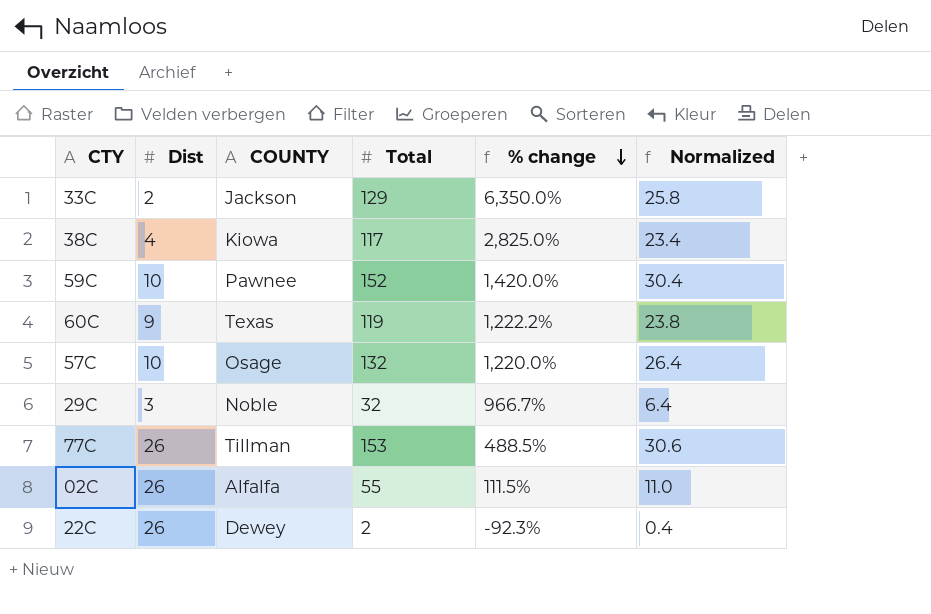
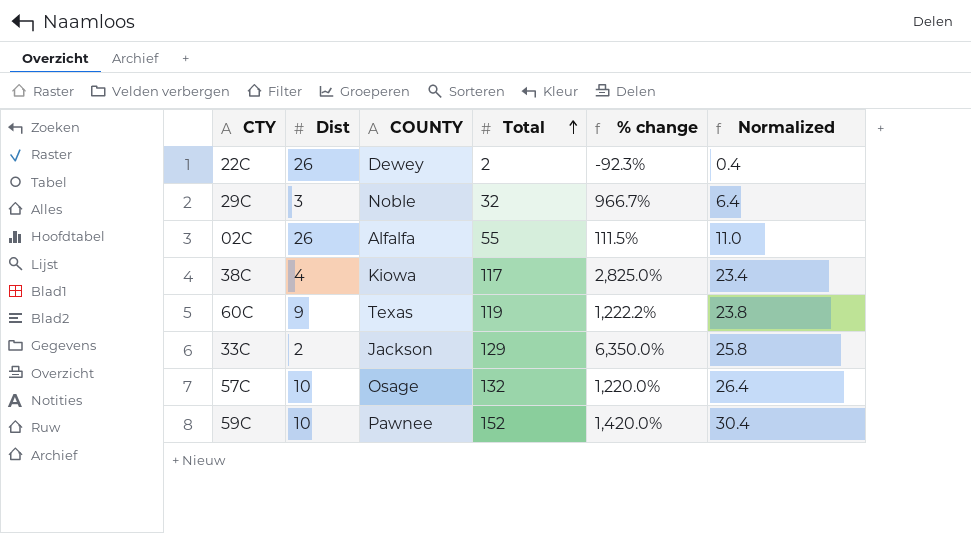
row order: % change descending -> Total ascending
row 77C: 26 | Tillman | 153 | 488.5% | 30.6 -> none

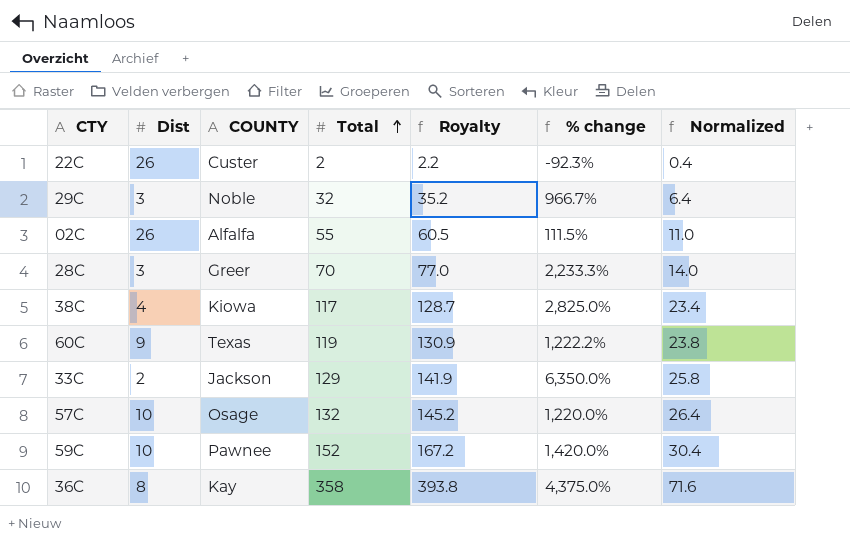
column Royalty | formula: none -> [Total] * 1.1
22C | COUNTY: Dewey -> Custer
row 28C: none -> 3 | Greer | 70 | 77.0 | 2,233.3% | 14.0
row 36C: none -> 8 | Kay | 358 | 393.8 | 4,375.0% | 71.6

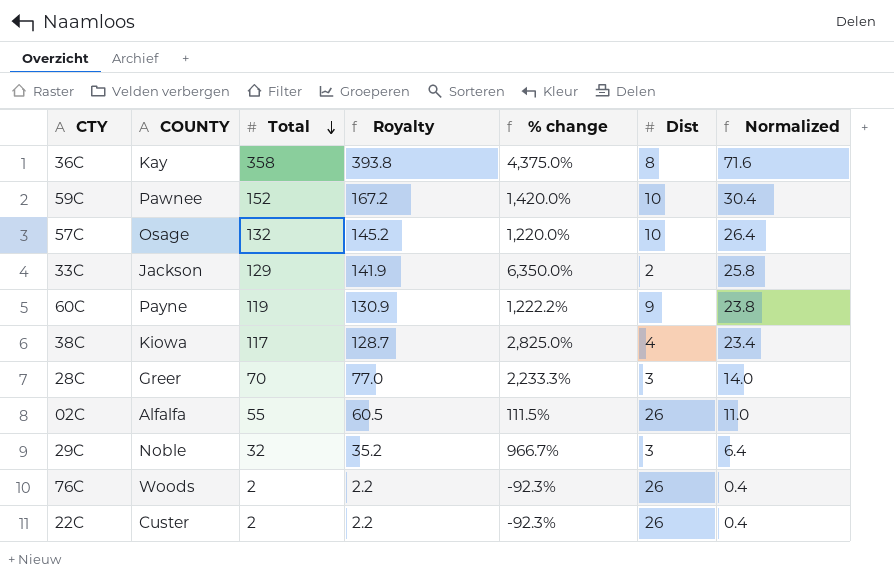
row order: Total ascending -> Total descending
column Dist | position: 2 -> 6
60C | COUNTY: Texas -> Payne
row 76C: none -> Woods | 2 | 2.2 | -92.3% | 26 | 0.4

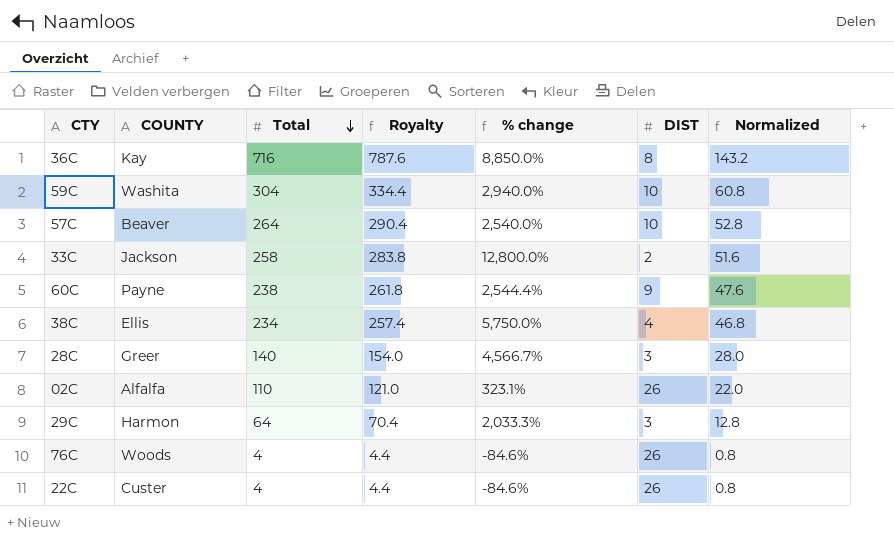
column name: Dist -> DIST
36C | Total: 358 -> 716
36C | Royalty: 393.8 -> 787.6
36C | % change: 4,375.0% -> 8,850.0%
36C | Normalized: 71.6 -> 143.2
59C | COUNTY: Pawnee -> Washita
59C | Total: 152 -> 304
59C | Royalty: 167.2 -> 334.4
59C | % change: 1,420.0% -> 2,940.0%
59C | Normalized: 30.4 -> 60.8
57C | COUNTY: Osage -> Beaver
57C | Total: 132 -> 264
57C | Royalty: 145.2 -> 290.4
57C | % change: 1,220.0% -> 2,540.0%
57C | Normalized: 26.4 -> 52.8
33C | Total: 129 -> 258
33C | Royalty: 141.9 -> 283.8
33C | % change: 6,350.0% -> 12,800.0%
33C | Normalized: 25.8 -> 51.6
60C | Total: 119 -> 238
60C | Royalty: 130.9 -> 261.8
60C | % change: 1,222.2% -> 2,544.4%
60C | Normalized: 23.8 -> 47.6
38C | COUNTY: Kiowa -> Ellis
38C | Total: 117 -> 234
38C | Royalty: 128.7 -> 257.4
38C | % change: 2,825.0% -> 5,750.0%
38C | Normalized: 23.4 -> 46.8
28C | Total: 70 -> 140
28C | Royalty: 77.0 -> 154.0
28C | % change: 2,233.3% -> 4,566.7%
28C | Normalized: 14.0 -> 28.0
02C | Total: 55 -> 110
02C | Royalty: 60.5 -> 121.0
02C | % change: 111.5% -> 323.1%
02C | Normalized: 11.0 -> 22.0
29C | COUNTY: Noble -> Harmon
29C | Total: 32 -> 64
29C | Royalty: 35.2 -> 70.4
29C | % change: 966.7% -> 2,033.3%
29C | Normalized: 6.4 -> 12.8
76C | Total: 2 -> 4
76C | Royalty: 2.2 -> 4.4
76C | % change: -92.3% -> -84.6%
76C | Normalized: 0.4 -> 0.8
22C | Total: 2 -> 4
22C | Royalty: 2.2 -> 4.4
22C | % change: -92.3% -> -84.6%
22C | Normalized: 0.4 -> 0.8

